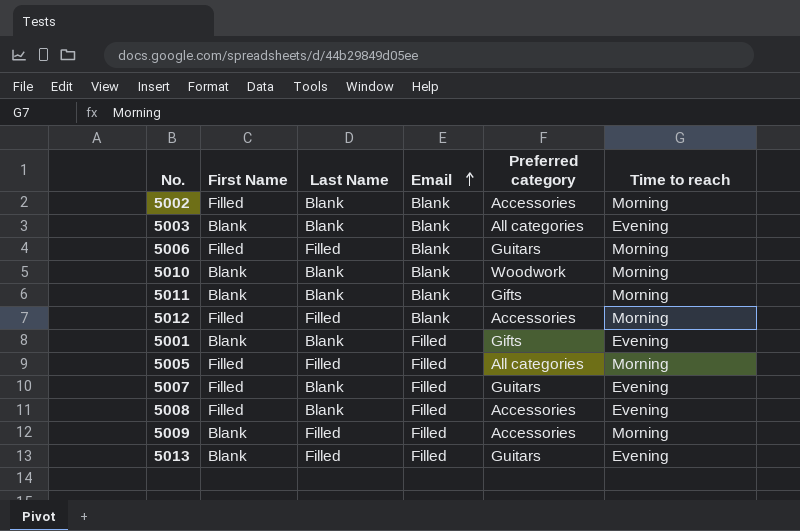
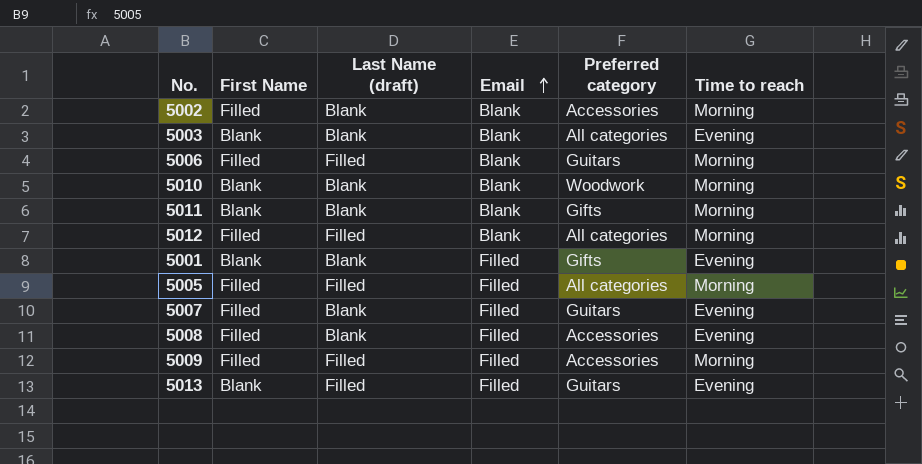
column name: Last Name -> Last Name (draft)
5012 | Preferred category: Accessories -> All categories
5009 | First Name: Blank -> Filled

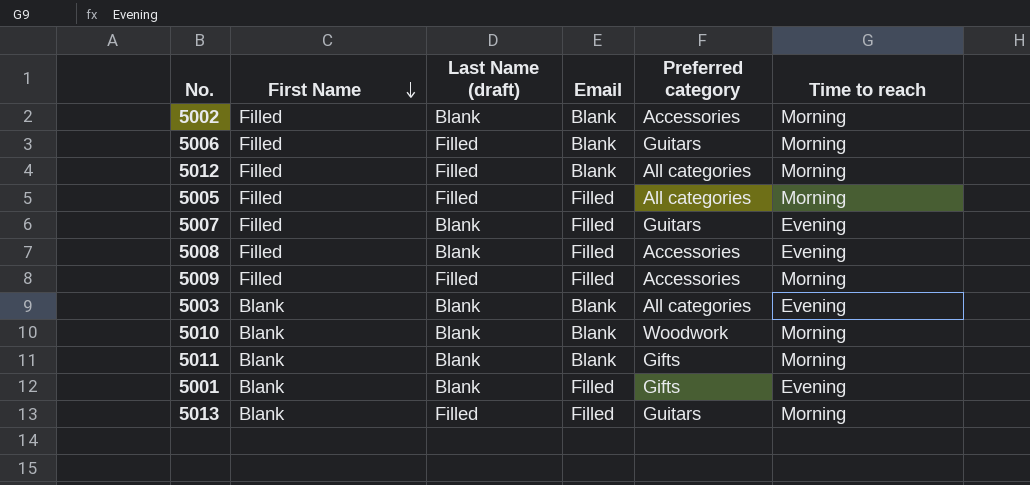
row order: Email ascending -> First Name descending
5013 | Time to reach: Evening -> Morning

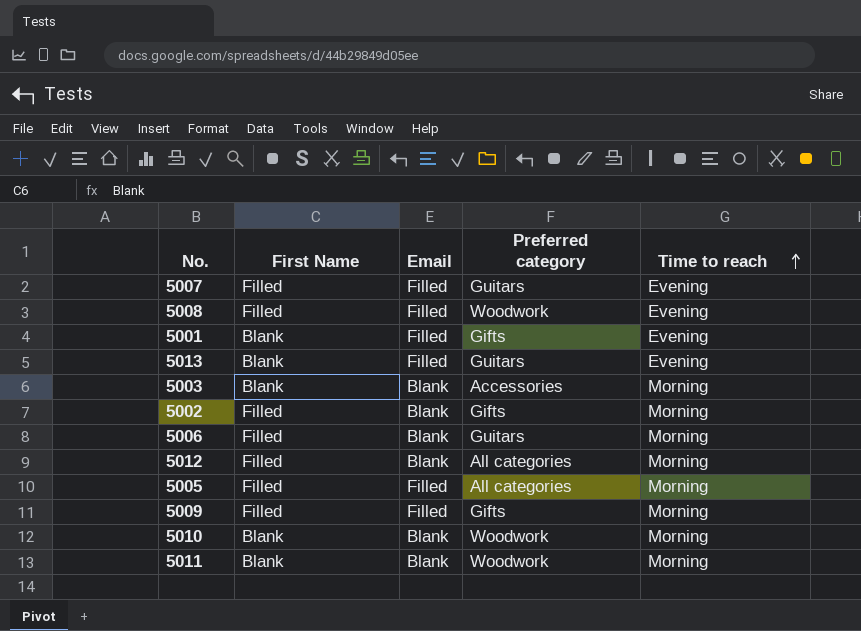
row order: First Name descending -> Time to reach ascending
column Last Name (draft) | position: 3 -> none
5008 | Preferred category: Accessories -> Woodwork
5013 | Time to reach: Morning -> Evening
5003 | Preferred category: All categories -> Accessories
5003 | Time to reach: Evening -> Morning
5002 | Preferred category: Accessories -> Gifts
5009 | Preferred category: Accessories -> Gifts
5011 | Preferred category: Gifts -> Woodwork

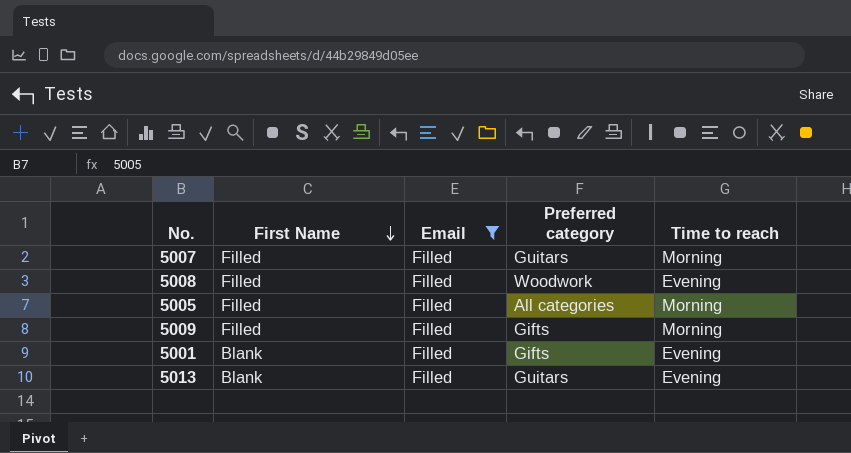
filter: none -> Email = Filled
row order: Time to reach ascending -> First Name descending
5007 | Time to reach: Evening -> Morning

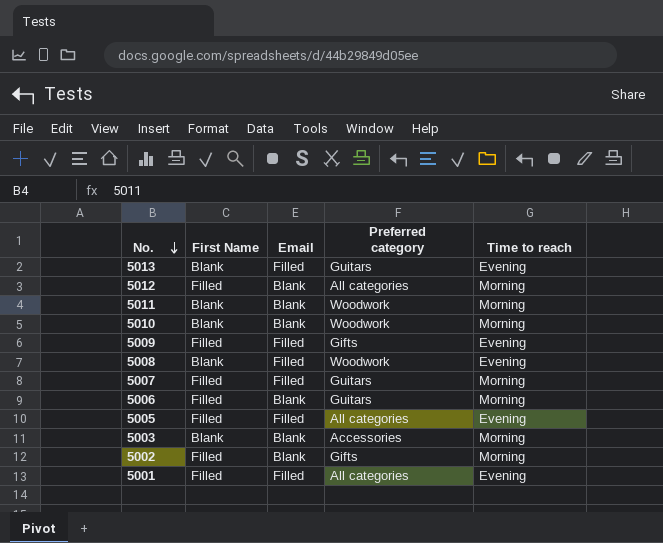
filter: Email = Filled -> none
row order: First Name descending -> No. descending
5009 | Time to reach: Morning -> Evening
5008 | First Name: Filled -> Blank
5005 | Time to reach: Morning -> Evening
5001 | First Name: Blank -> Filled
5001 | Preferred category: Gifts -> All categories

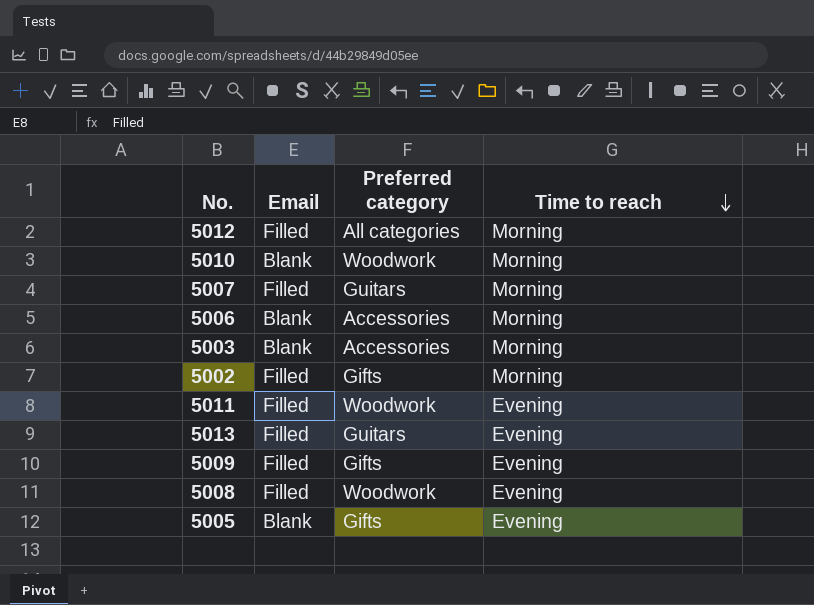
row order: No. descending -> Time to reach descending
column First Name | position: 2 -> none
row 5001: Filled | Filled | All categories | Evening -> none
5012 | Email: Blank -> Filled
5006 | Preferred category: Guitars -> Accessories
5002 | Email: Blank -> Filled
5011 | Email: Blank -> Filled
5011 | Time to reach: Morning -> Evening
5005 | Email: Filled -> Blank
5005 | Preferred category: All categories -> Gifts

